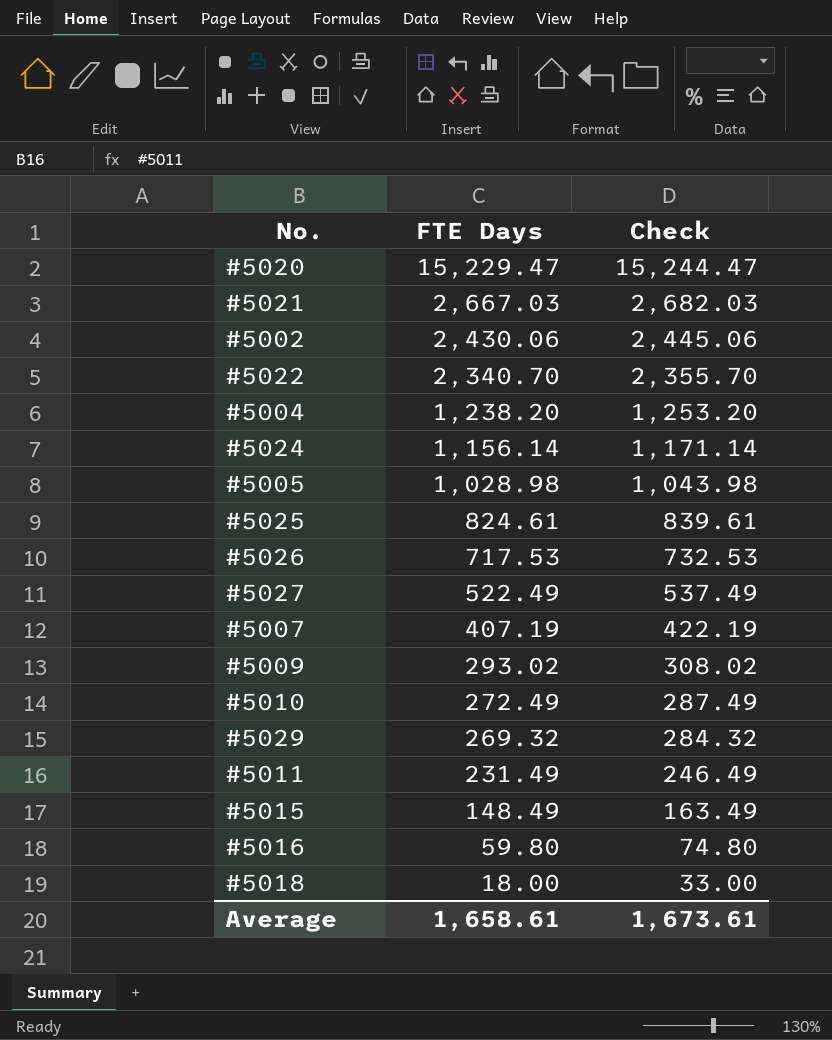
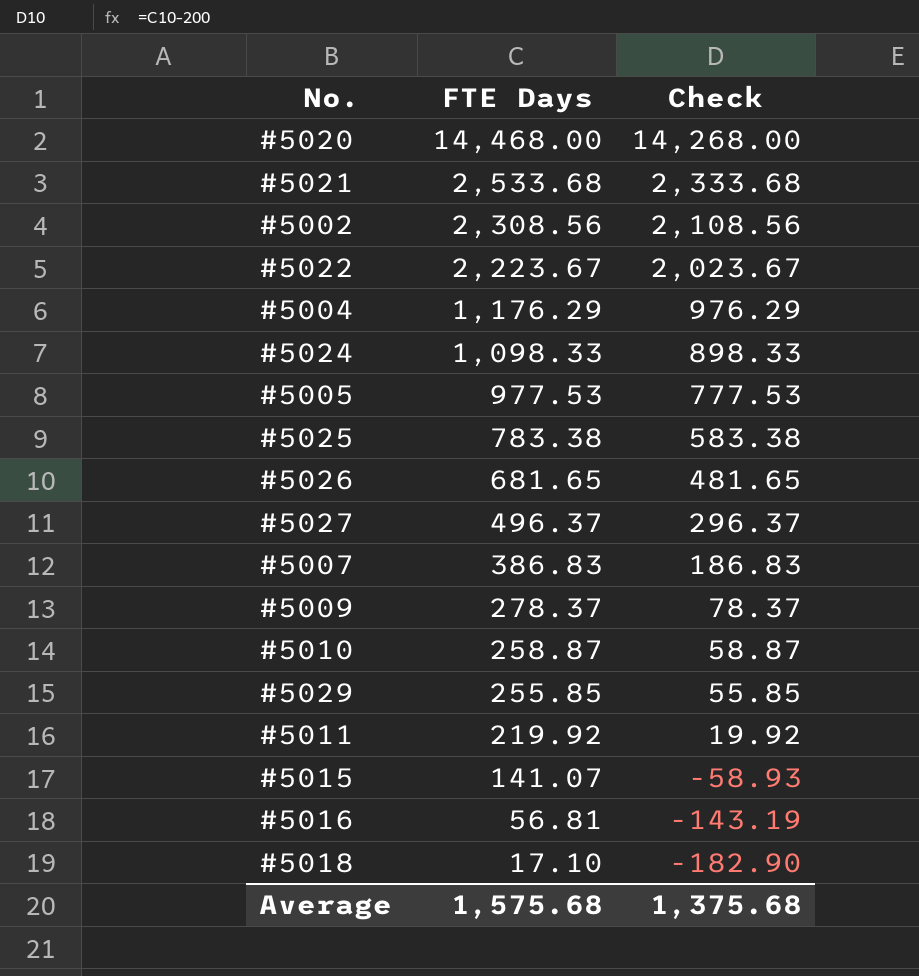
column Check | formula: [FTE Days] + 15 -> [FTE Days] - 200
#5020 | FTE Days: 15,229.47 -> 14,468.00
#5021 | FTE Days: 2,667.03 -> 2,533.68
#5002 | FTE Days: 2,430.06 -> 2,308.56
#5022 | FTE Days: 2,340.70 -> 2,223.67
#5004 | FTE Days: 1,238.20 -> 1,176.29
#5024 | FTE Days: 1,156.14 -> 1,098.33
#5005 | FTE Days: 1,028.98 -> 977.53
#5025 | FTE Days: 824.61 -> 783.38
#5026 | FTE Days: 717.53 -> 681.65
#5027 | FTE Days: 522.49 -> 496.37
#5007 | FTE Days: 407.19 -> 386.83
#5009 | FTE Days: 293.02 -> 278.37
#5010 | FTE Days: 272.49 -> 258.87
#5029 | FTE Days: 269.32 -> 255.85
#5011 | FTE Days: 231.49 -> 219.92
#5015 | FTE Days: 148.49 -> 141.07
#5016 | FTE Days: 59.80 -> 56.81
#5018 | FTE Days: 18.00 -> 17.10
Average | FTE Days: 1,658.61 -> 1,575.68
Average | Check: 1,673.61 -> 1,375.68

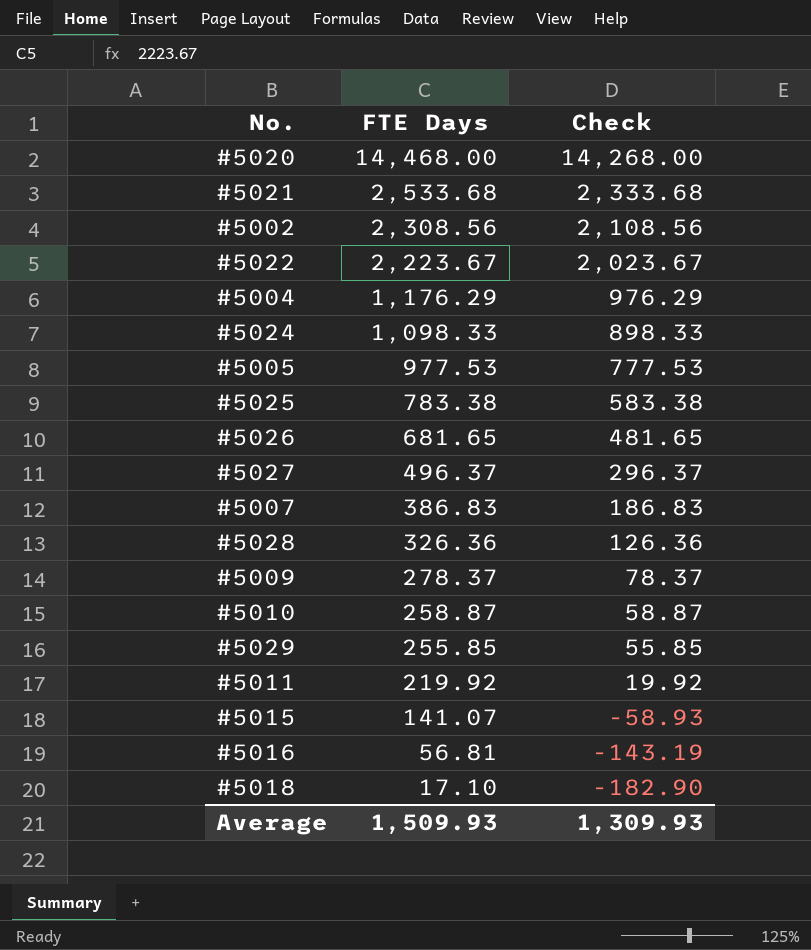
row #5028: none -> 326.36 | 126.36
Average | FTE Days: 1,575.68 -> 1,509.93
Average | Check: 1,375.68 -> 1,309.93

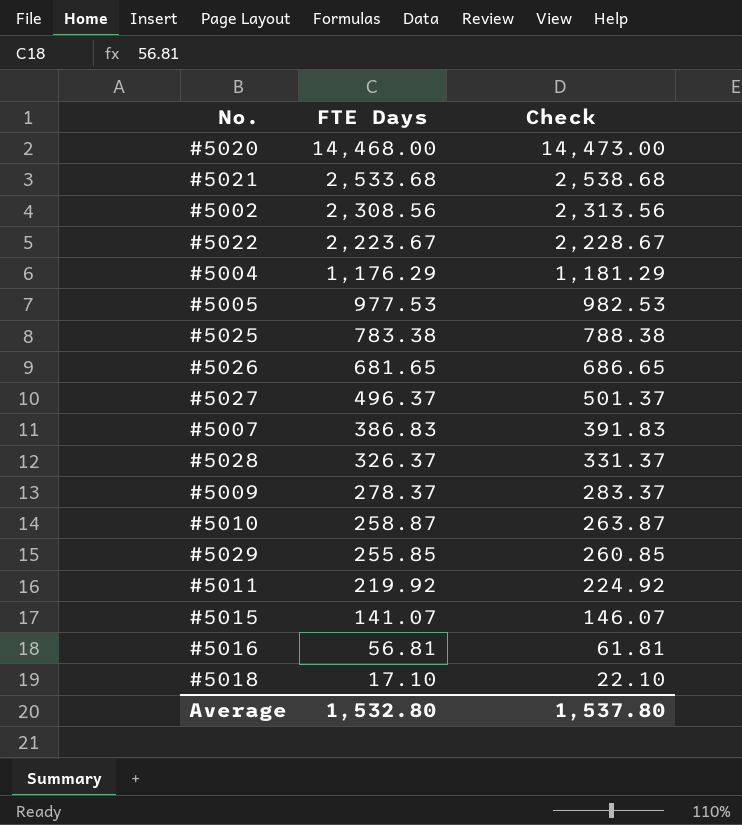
column Check | formula: [FTE Days] - 200 -> [FTE Days] + 5
row #5024: 1,098.33 | 898.33 -> none
#5028 | FTE Days: 326.36 -> 326.37
Average | FTE Days: 1,509.93 -> 1,532.80
Average | Check: 1,309.93 -> 1,537.80

